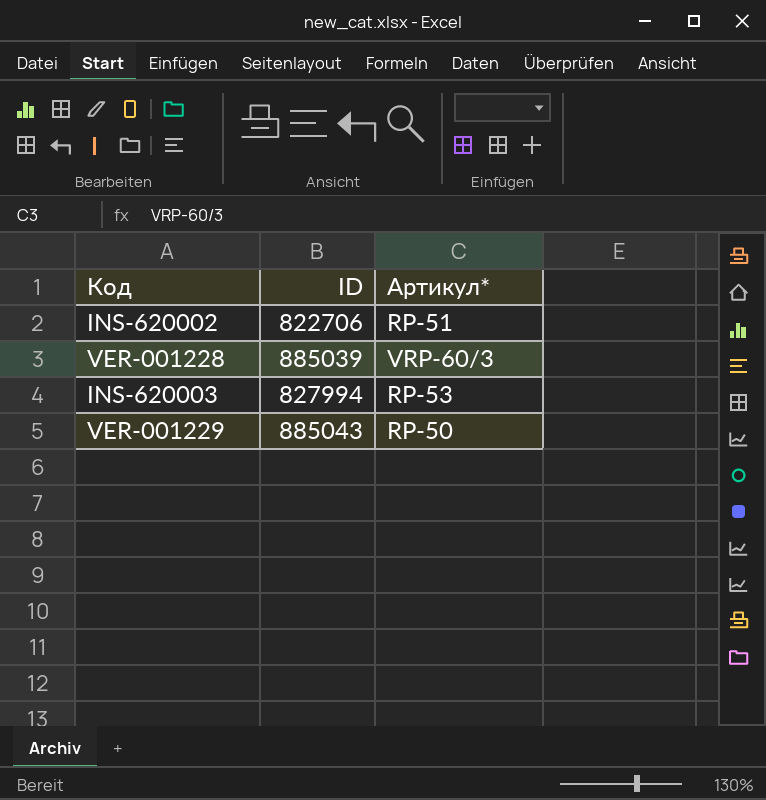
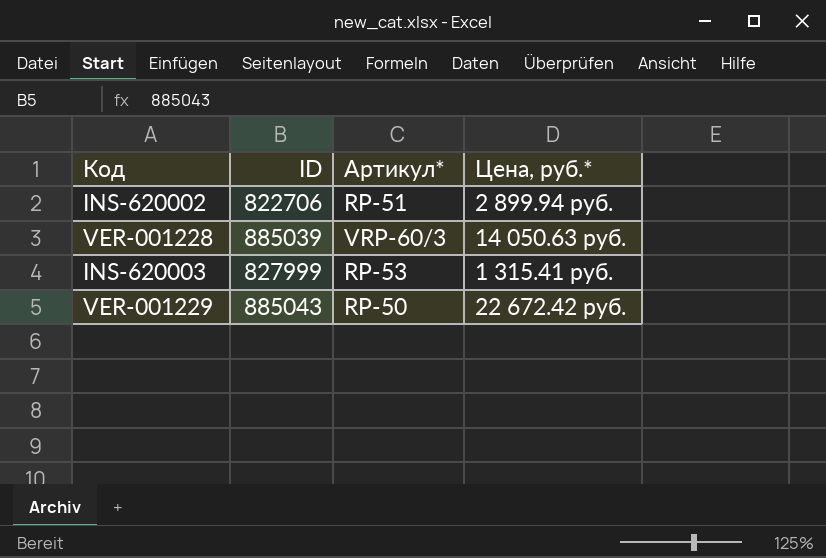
column Цена, руб.* | position: none -> 4
INS-620003 | ID: 827994 -> 827999

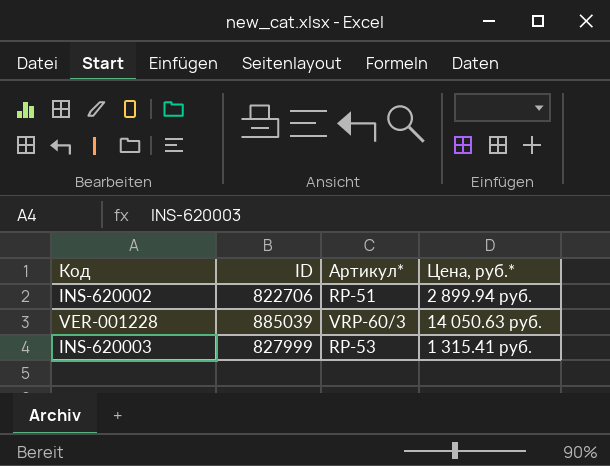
row VER-001229: 885043 | RP-50 | 22 672.42 руб. -> none

